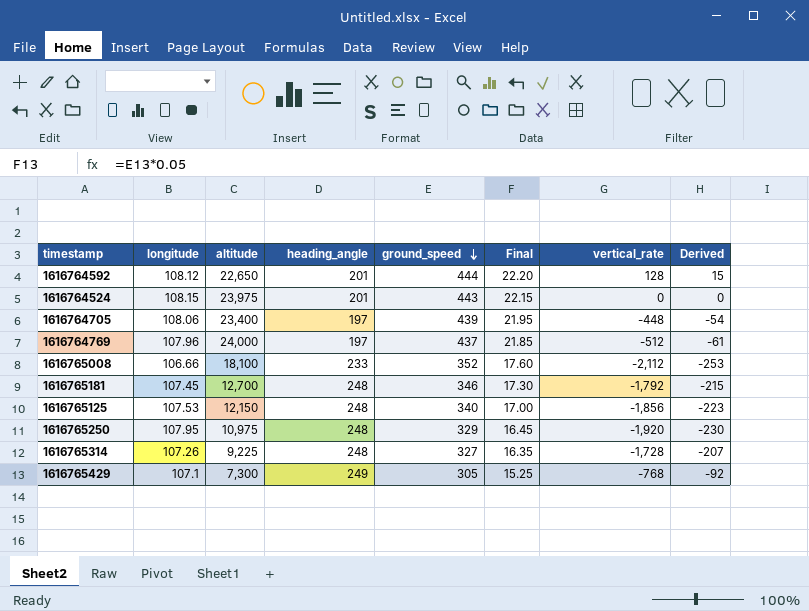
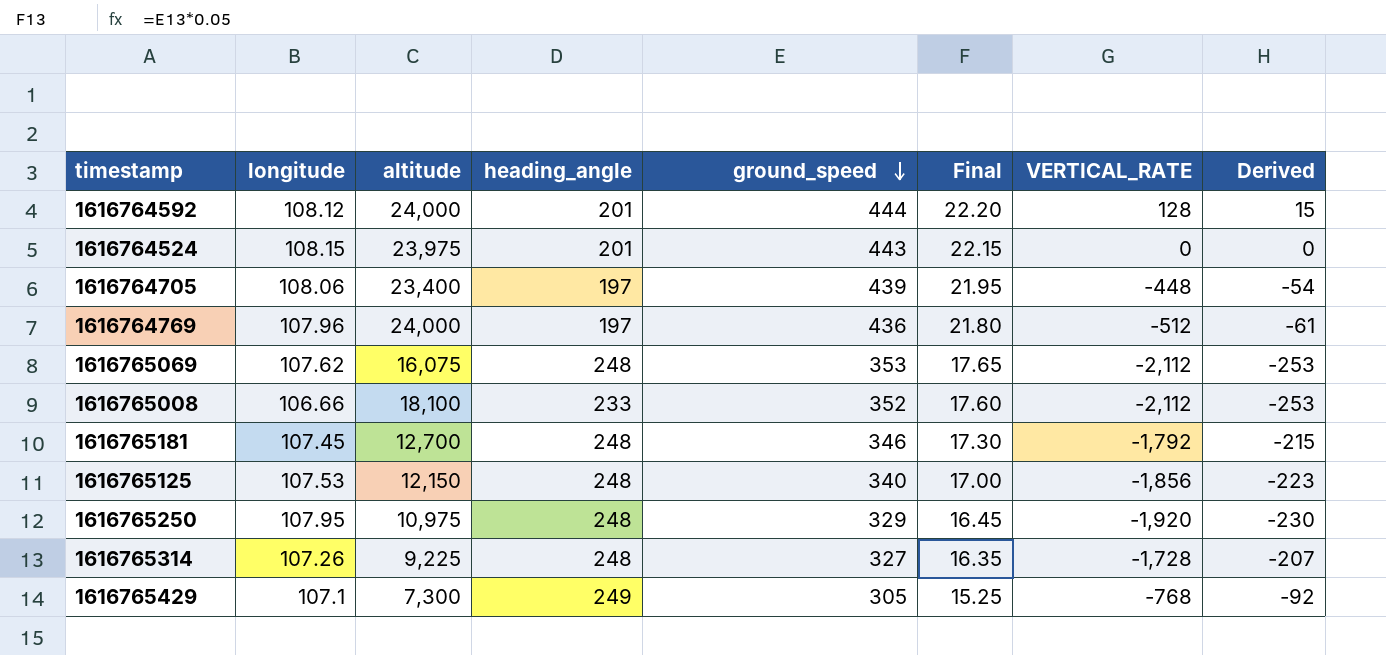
column name: vertical_rate -> VERTICAL_RATE
1616764592 | altitude: 22,650 -> 24,000
1616764769 | ground_speed: 437 -> 436
1616764769 | Final: 21.85 -> 21.80
row 1616765069: none -> 107.62 | 16,075 | 248 | 353 | 17.65 | -2,112 | -253

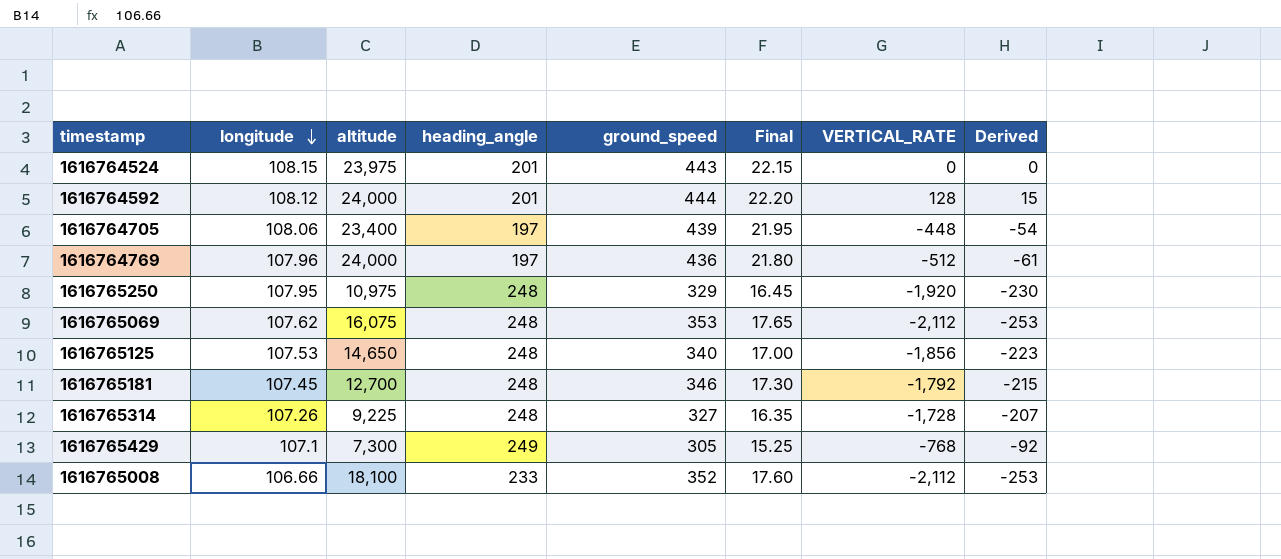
row order: ground_speed descending -> longitude descending
1616765125 | altitude: 12,150 -> 14,650

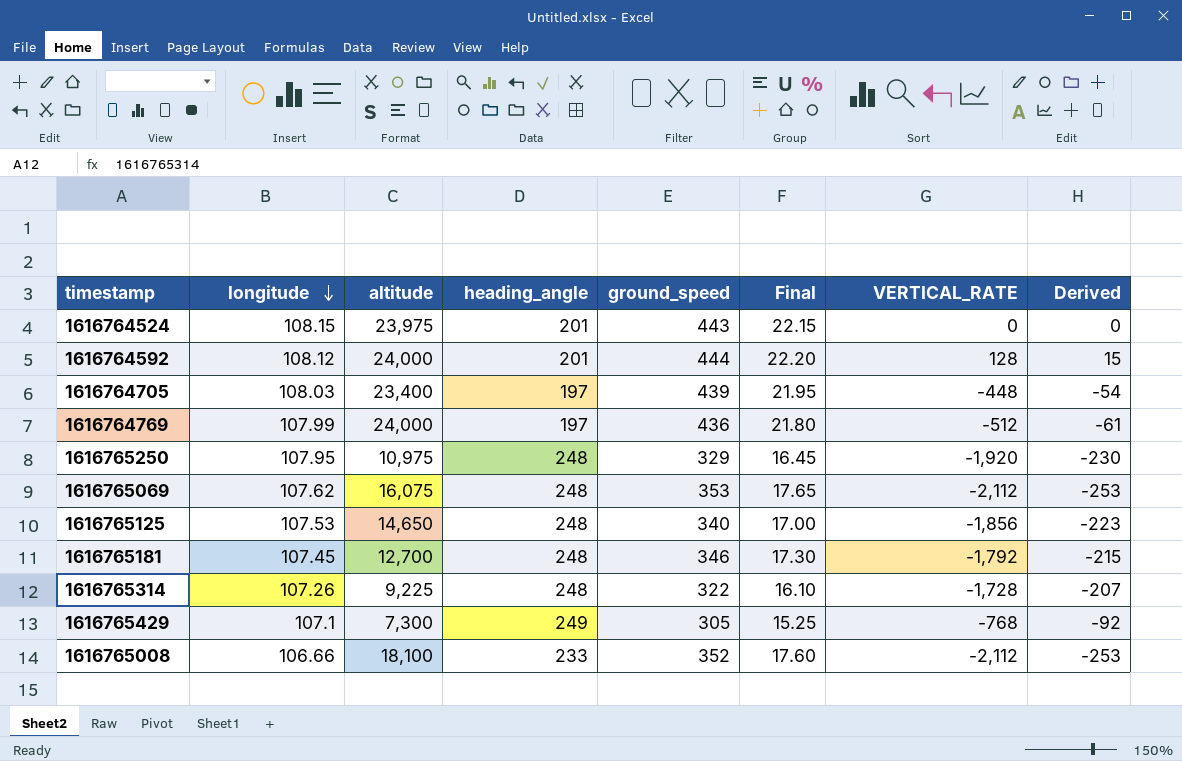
1616764705 | longitude: 108.06 -> 108.03
1616764769 | longitude: 107.96 -> 107.99
1616765314 | ground_speed: 327 -> 322
1616765314 | Final: 16.35 -> 16.10

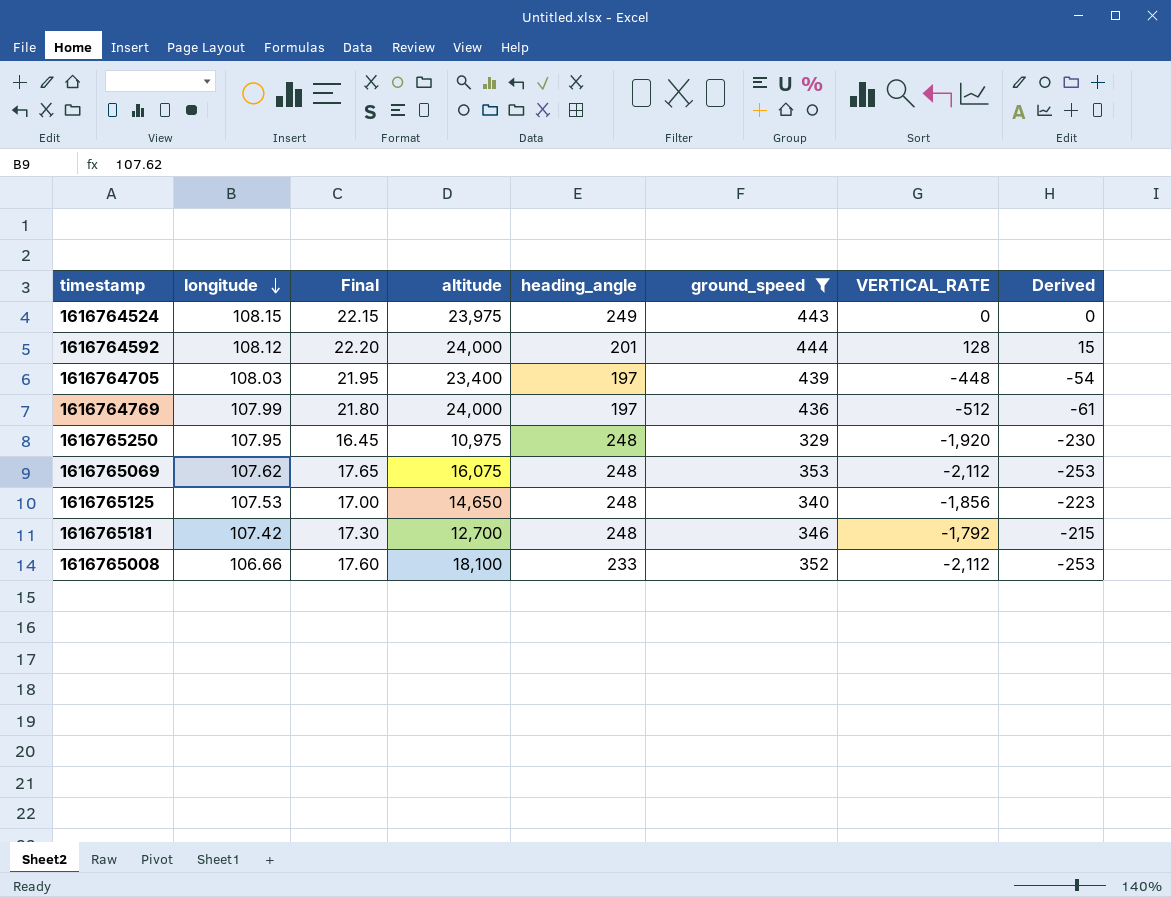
filter: none -> ground_speed >= 329
column Final | position: 6 -> 3
1616764524 | heading_angle: 201 -> 249
1616765181 | longitude: 107.45 -> 107.42

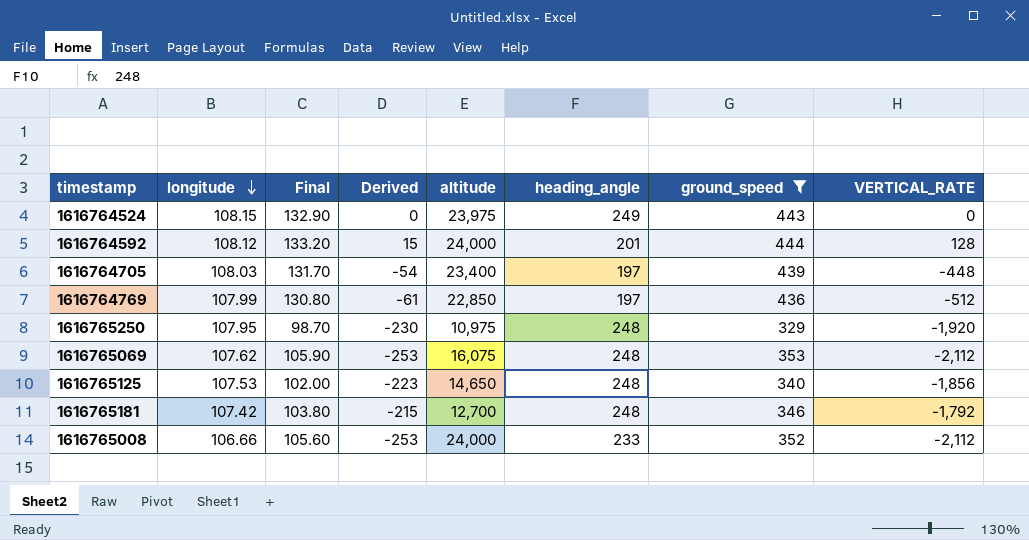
column Final | formula: [ground_speed] * 0.05 -> [ground_speed] * 0.3
column Derived | position: 8 -> 4
1616764769 | altitude: 24,000 -> 22,850
1616765008 | altitude: 18,100 -> 24,000

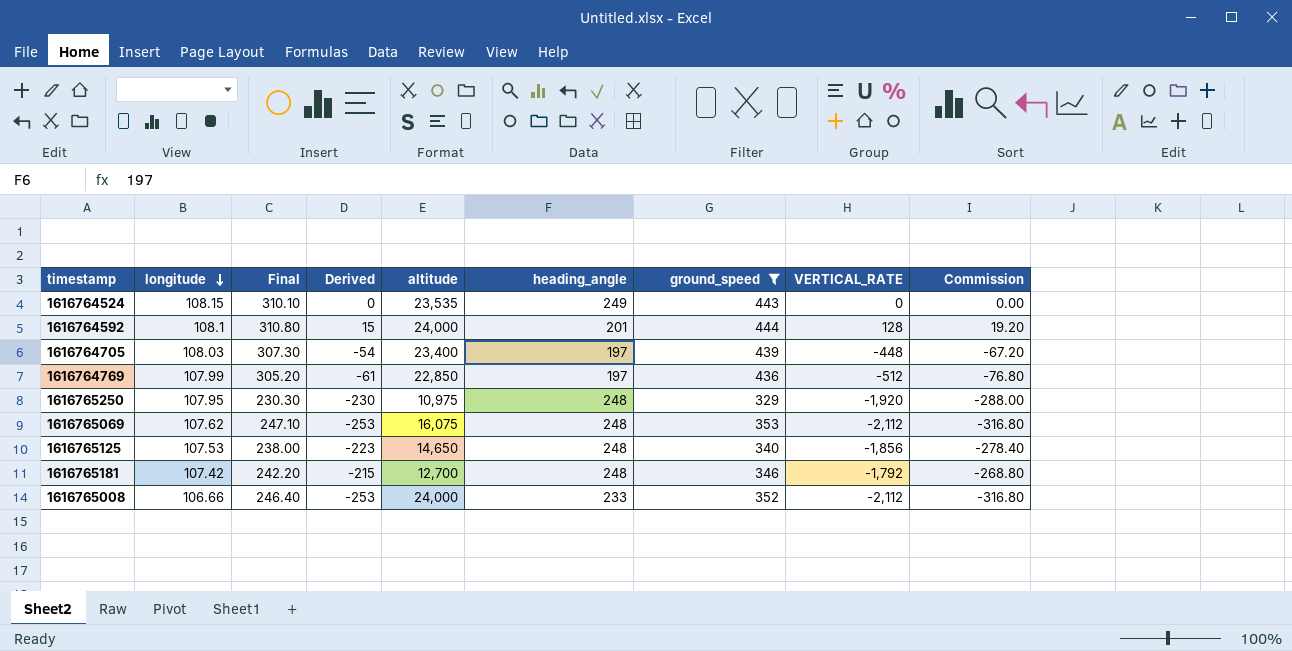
column Final | formula: [ground_speed] * 0.3 -> [ground_speed] * 0.7
column Commission | formula: none -> [VERTICAL_RATE] * 0.15
1616764524 | altitude: 23,975 -> 23,535
1616764592 | longitude: 108.12 -> 108.1

